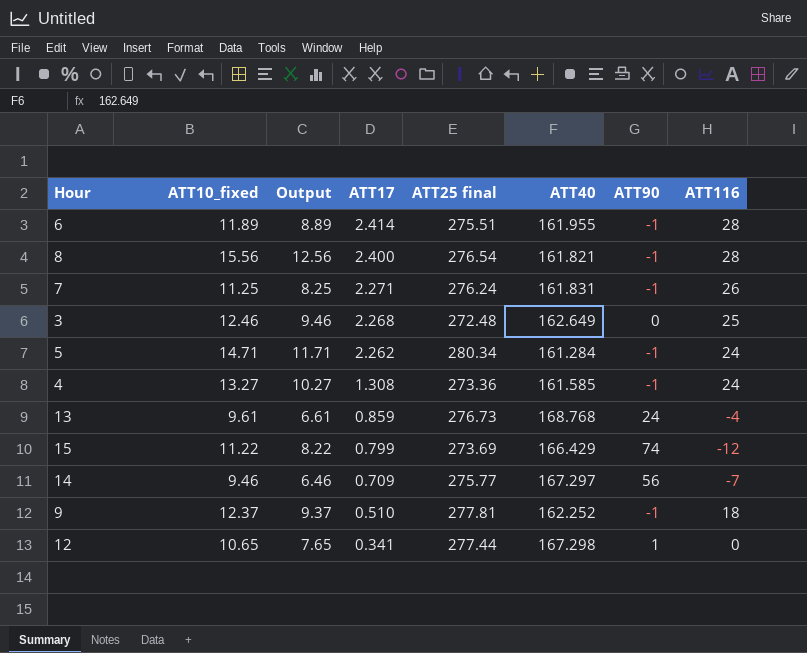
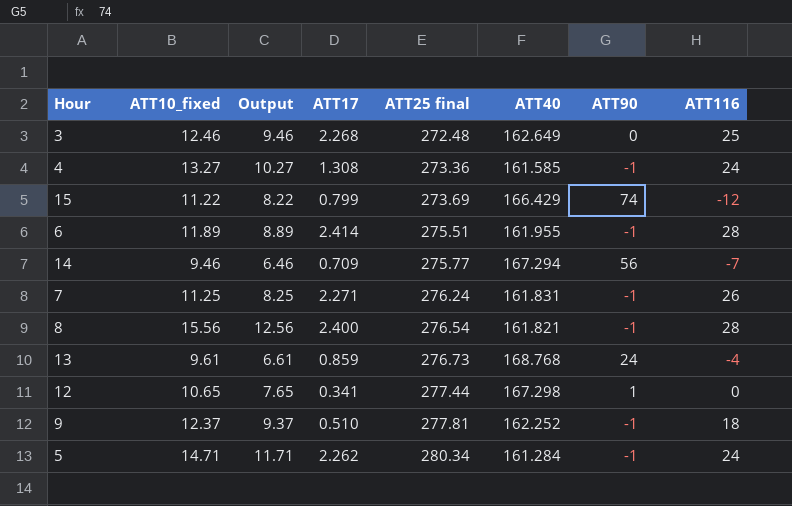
row order: ATT17 descending -> ATT25 final ascending
14 | ATT40: 167.297 -> 167.294

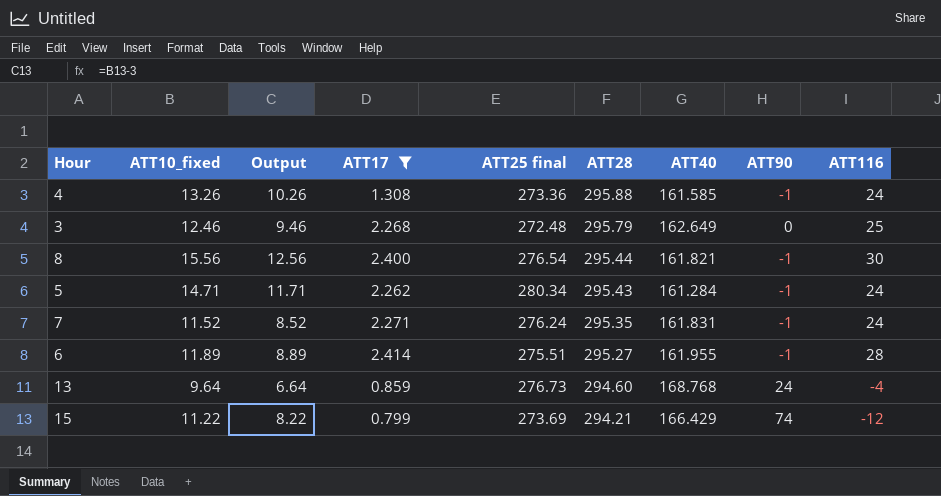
filter: none -> ATT17 >= 0.799
row order: ATT25 final ascending -> ATT28 descending
column ATT28 | position: none -> 6
4 | ATT10_fixed: 13.27 -> 13.26
4 | Output: 10.27 -> 10.26
8 | ATT116: 28 -> 30
7 | ATT10_fixed: 11.25 -> 11.52
7 | Output: 8.25 -> 8.52
7 | ATT116: 26 -> 24
13 | ATT10_fixed: 9.61 -> 9.64
13 | Output: 6.61 -> 6.64

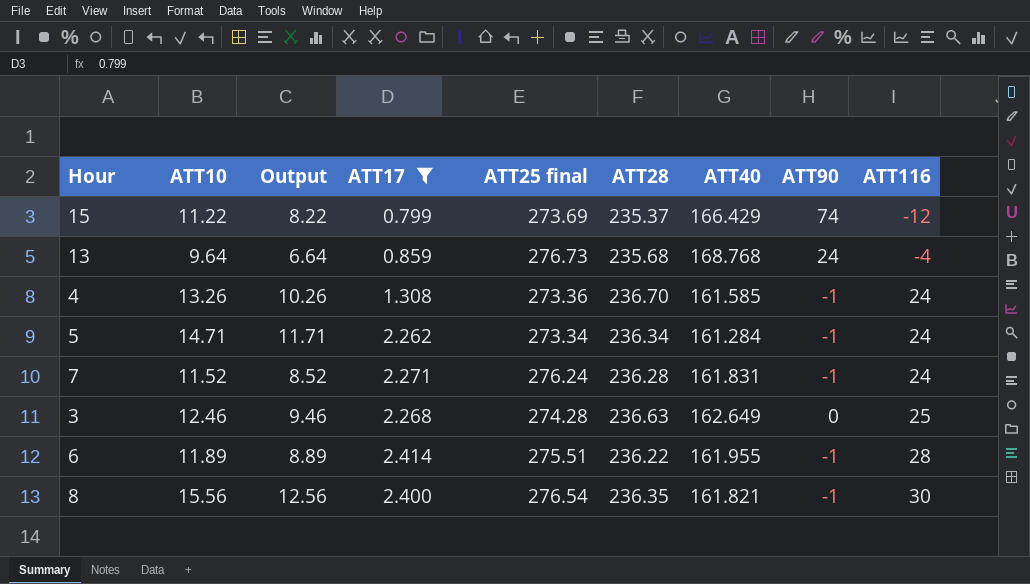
row order: ATT28 descending -> ATT116 ascending
column name: ATT10_fixed -> ATT10
15 | ATT28: 294.21 -> 235.37
13 | ATT28: 294.60 -> 235.68
4 | ATT28: 295.88 -> 236.70
5 | ATT25 final: 280.34 -> 273.34
5 | ATT28: 295.43 -> 236.34
7 | ATT28: 295.35 -> 236.28
3 | ATT25 final: 272.48 -> 274.28
3 | ATT28: 295.79 -> 236.63
6 | ATT28: 295.27 -> 236.22
8 | ATT28: 295.44 -> 236.35

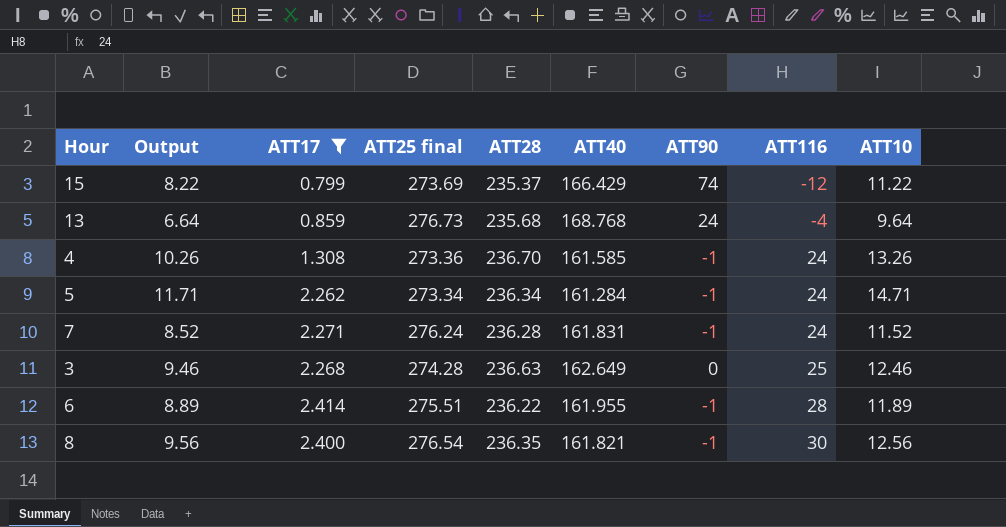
column ATT10 | position: 2 -> 9
8 | Output: 12.56 -> 9.56
8 | ATT10: 15.56 -> 12.56

